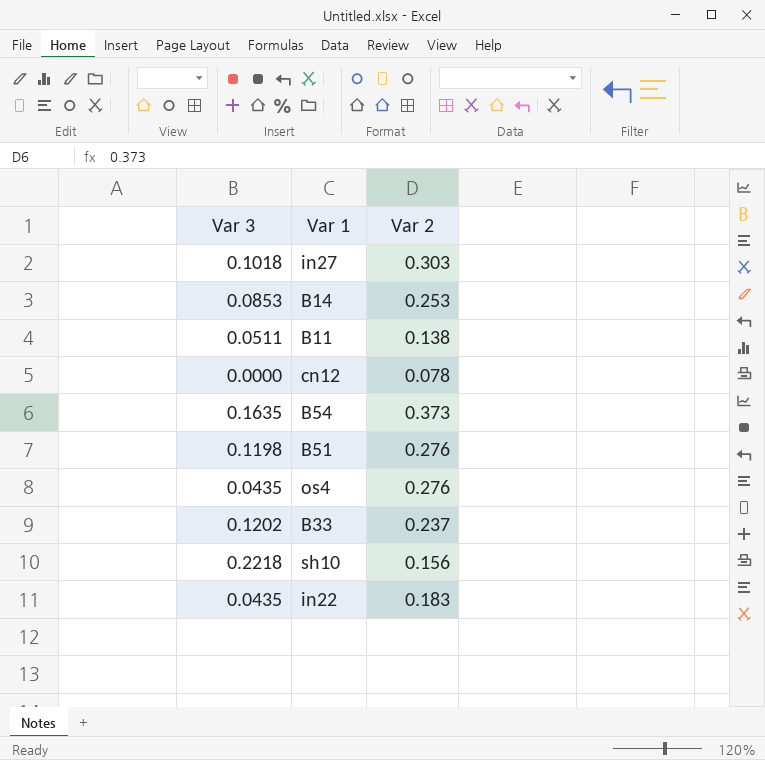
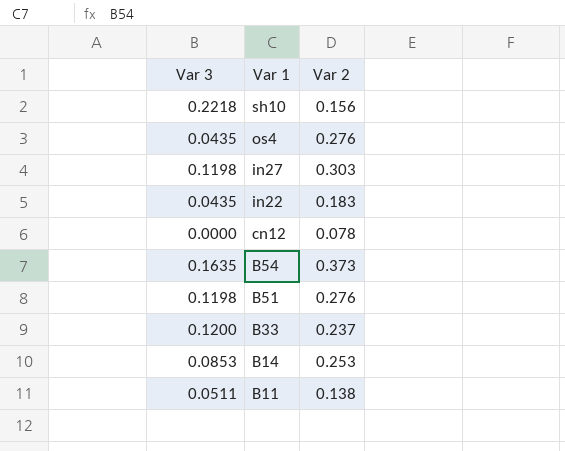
row order: none -> Var 1 descending
in27 | Var 3: 0.1018 -> 0.1198
B33 | Var 3: 0.1202 -> 0.1200

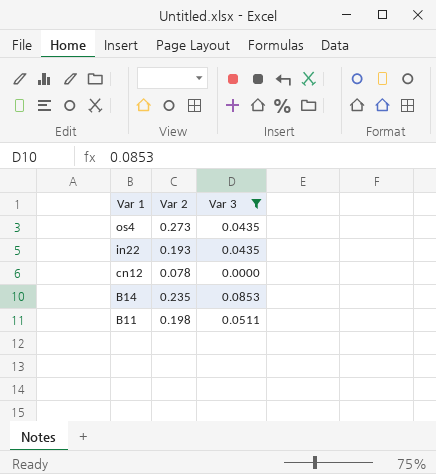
filter: none -> Var 3 <= 0.0853
column Var 3 | position: 1 -> 3
os4 | Var 2: 0.276 -> 0.273
in22 | Var 2: 0.183 -> 0.193
B14 | Var 2: 0.253 -> 0.235
B11 | Var 2: 0.138 -> 0.198

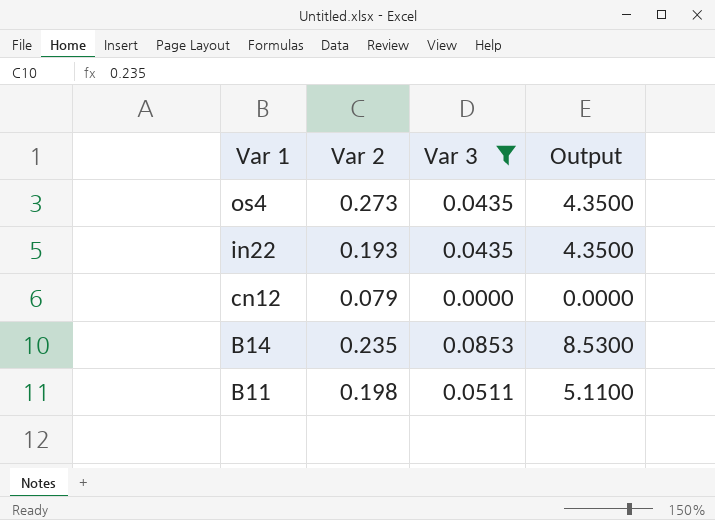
column Output | formula: none -> [Var 3] * 100
cn12 | Var 2: 0.078 -> 0.079

